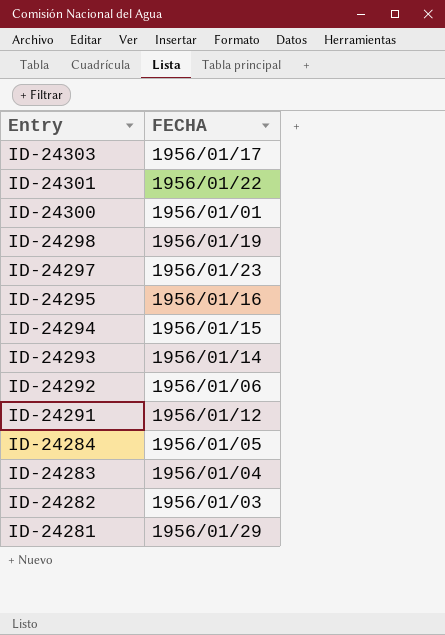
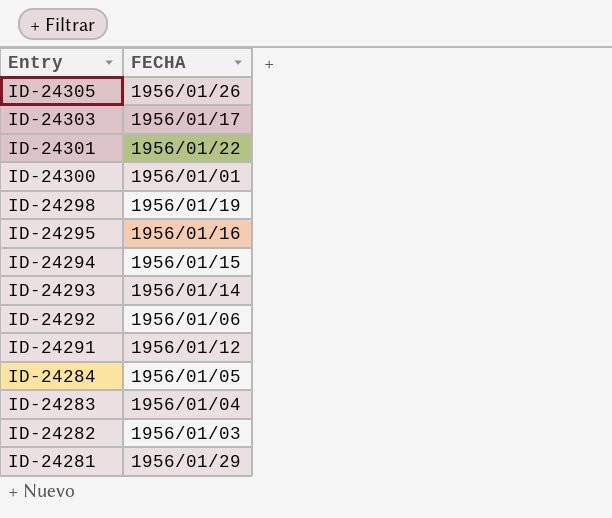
row ID-24297: 1956/01/23 -> none
row ID-24305: none -> 1956/01/26

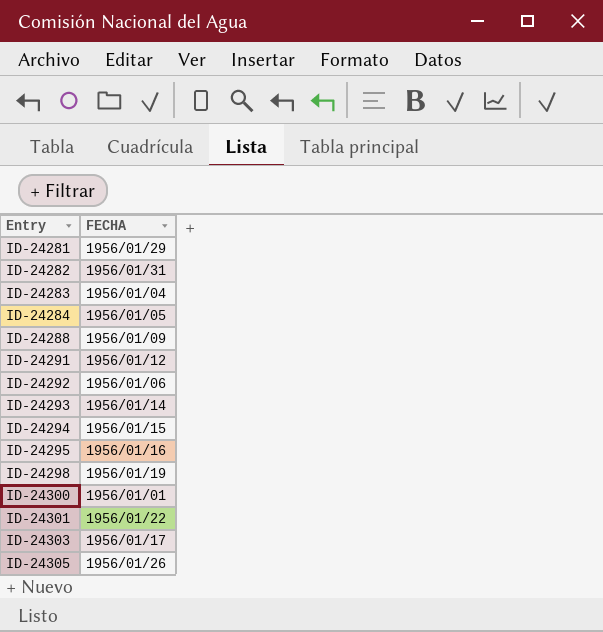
row order: Entry descending -> Entry ascending
ID-24282 | FECHA: 1956/01/03 -> 1956/01/31
row ID-24288: none -> 1956/01/09

